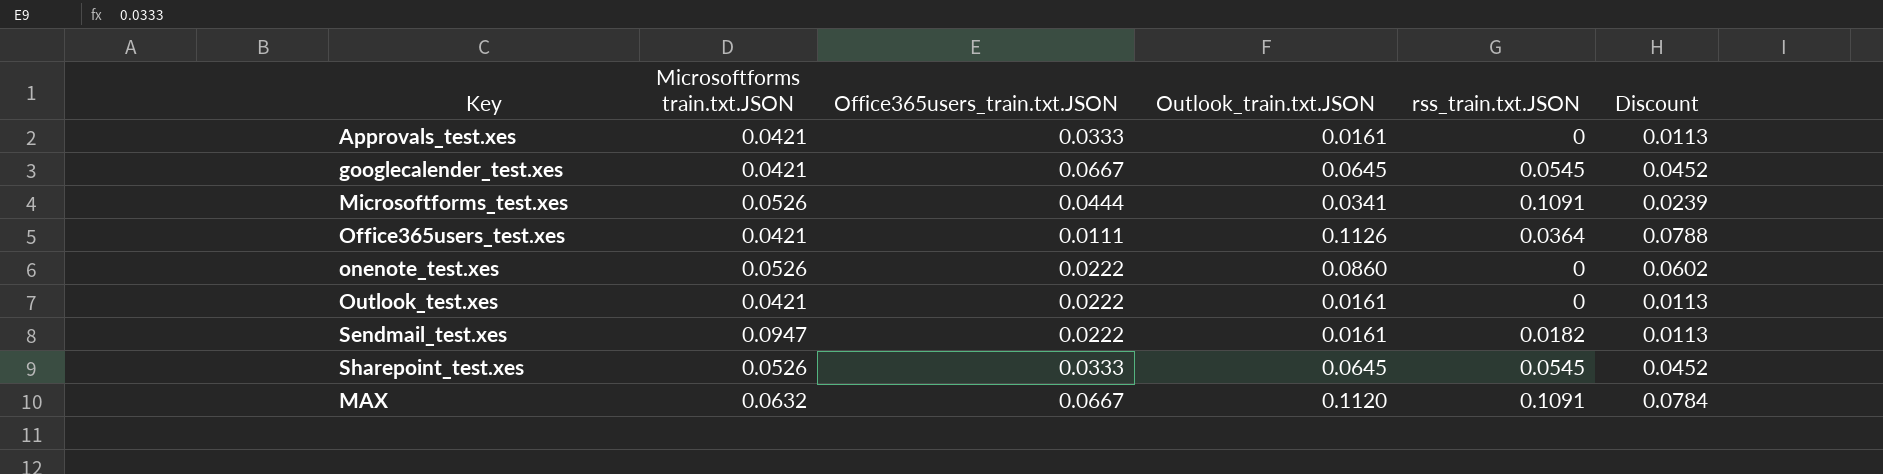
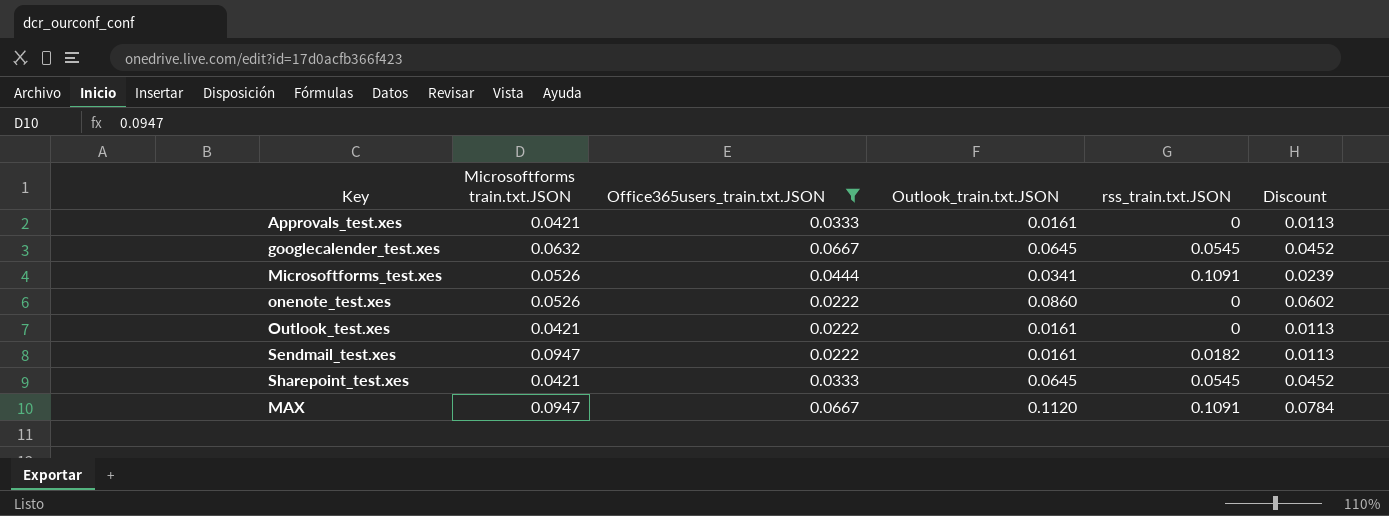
filter: none -> Office365users_train.txt.JSON != 0.0111
googlecalender_test.xes | Microsoftforms train.txt.JSON: 0.0421 -> 0.0632
Sharepoint_test.xes | Microsoftforms train.txt.JSON: 0.0526 -> 0.0421
MAX | Microsoftforms train.txt.JSON: 0.0632 -> 0.0947

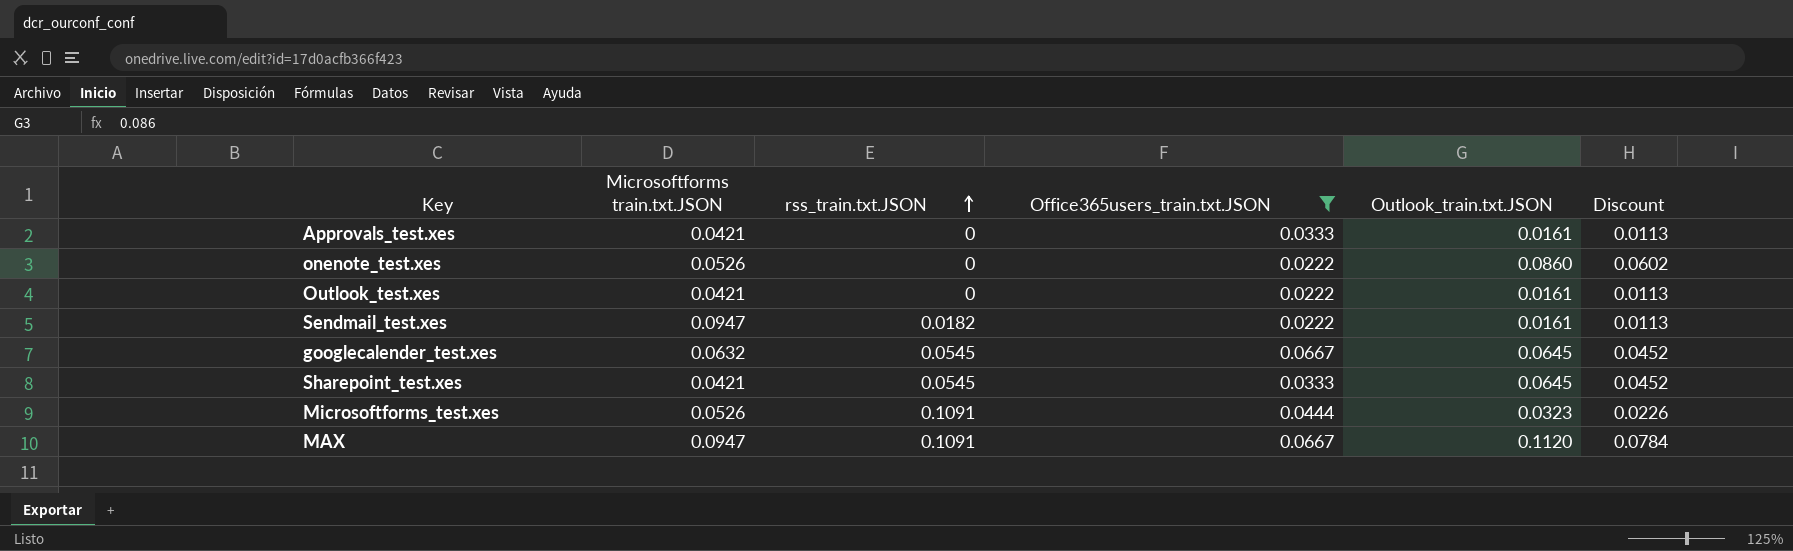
row order: none -> rss_train.txt.JSON ascending
column rss_train.txt.JSON | position: 5 -> 3
Microsoftforms_test.xes | Outlook_train.txt.JSON: 0.0341 -> 0.0323
Microsoftforms_test.xes | Discount: 0.0239 -> 0.0226

